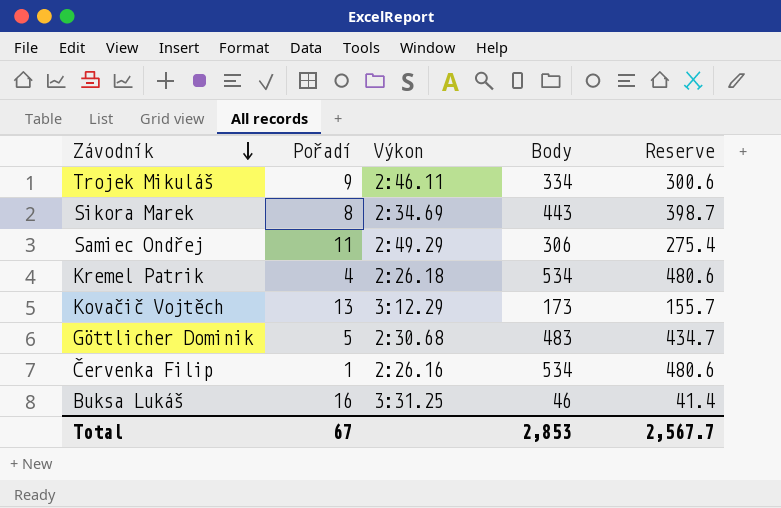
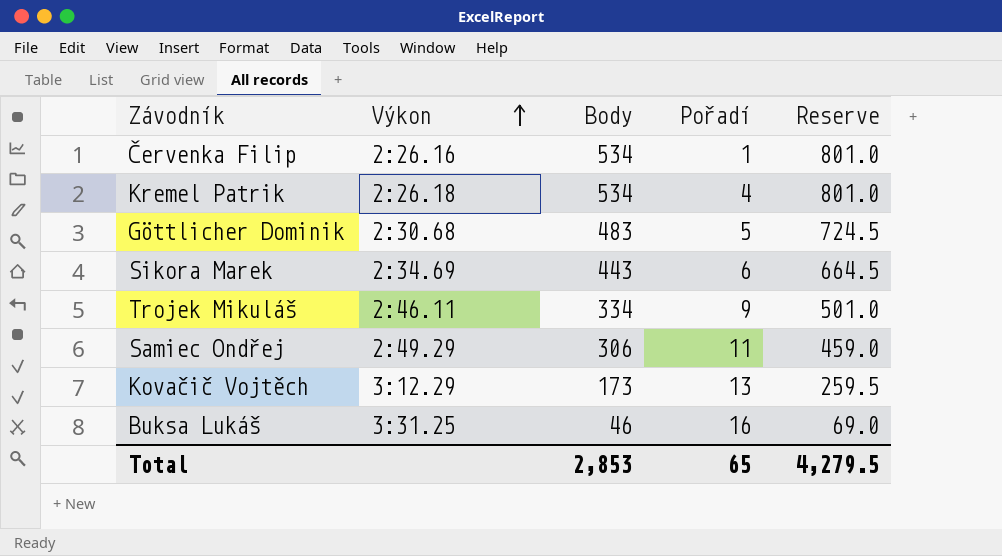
row order: Závodník descending -> Výkon ascending
column Pořadí | position: 2 -> 4
column Reserve | formula: [Body] * 0.9 -> [Body] * 1.5
Sikora Marek | Pořadí: 8 -> 6
Total | Pořadí: 67 -> 65
Total | Reserve: 2,567.7 -> 4,279.5

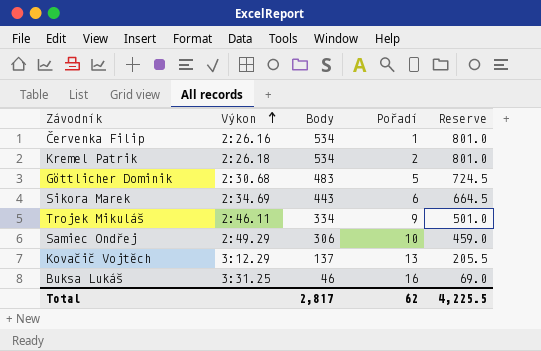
Kremel Patrik | Pořadí: 4 -> 2
Samiec Ondřej | Pořadí: 11 -> 10
Kovačič Vojtěch | Body: 173 -> 137
Kovačič Vojtěch | Reserve: 259.5 -> 205.5
Total | Body: 2,853 -> 2,817
Total | Pořadí: 65 -> 62
Total | Reserve: 4,279.5 -> 4,225.5

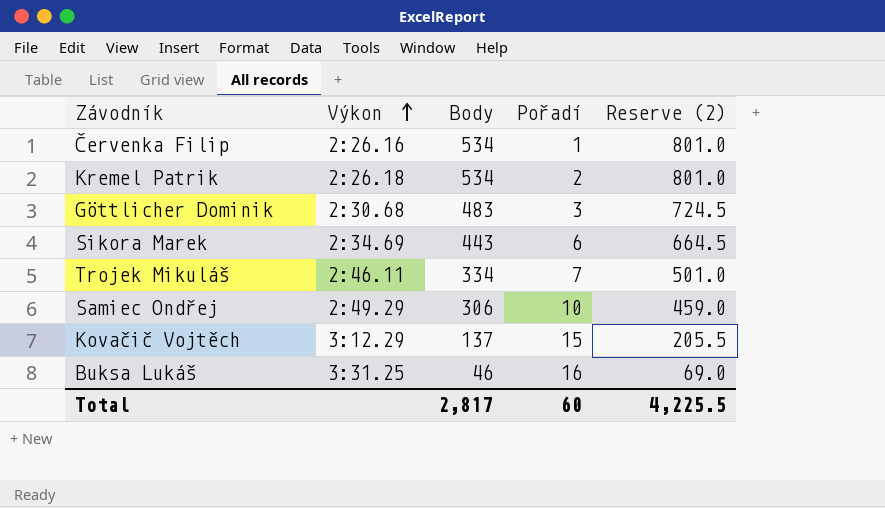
column name: Reserve -> Reserve (2)
Göttlicher Dominik | Pořadí: 5 -> 3
Trojek Mikuláš | Pořadí: 9 -> 7
Kovačič Vojtěch | Pořadí: 13 -> 15
Total | Pořadí: 62 -> 60

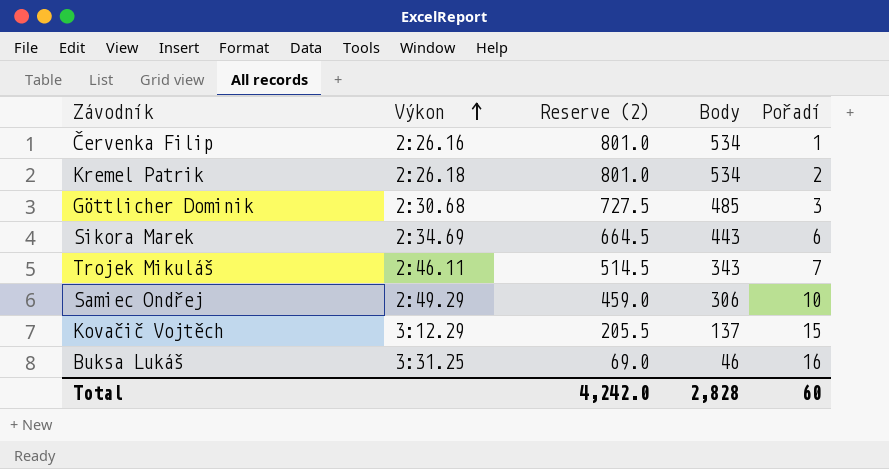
column Reserve (2) | position: 5 -> 3
Göttlicher Dominik | Reserve (2): 724.5 -> 727.5
Göttlicher Dominik | Body: 483 -> 485
Trojek Mikuláš | Reserve (2): 501.0 -> 514.5
Trojek Mikuláš | Body: 334 -> 343
Total | Reserve (2): 4,225.5 -> 4,242.0
Total | Body: 2,817 -> 2,828

